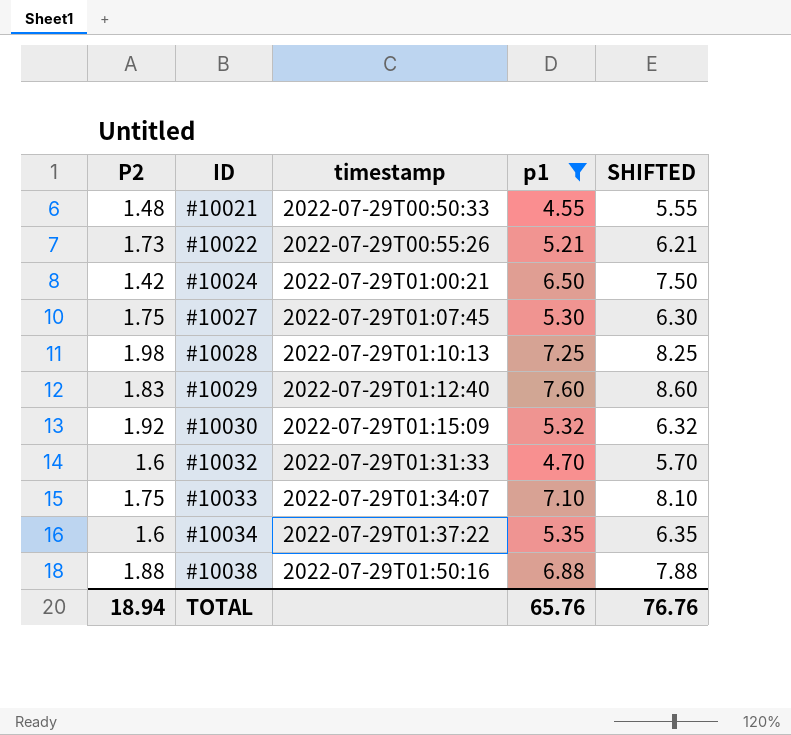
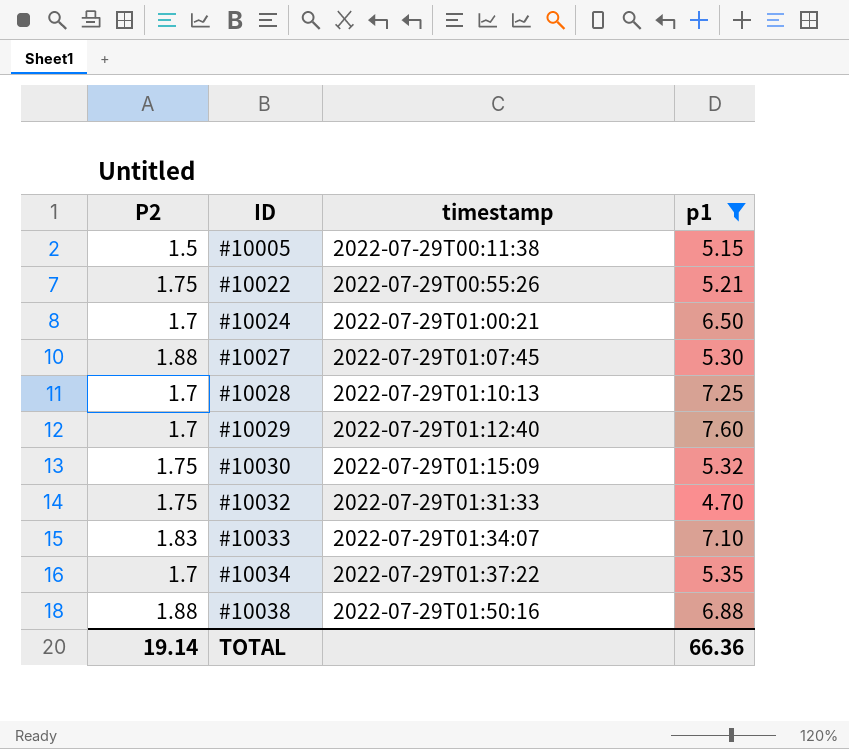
column SHIFTED | formula: [p1] + 1 -> none
row #10021: 1.48 | 2022-07-29T00:50:33 | 4.55 | 5.55 -> none
row #10005: none -> 1.5 | 2022-07-29T00:11:38 | 5.15
#10022 | P2: 1.73 -> 1.75
#10024 | P2: 1.42 -> 1.7
#10027 | P2: 1.75 -> 1.88
#10028 | P2: 1.98 -> 1.7
#10029 | P2: 1.83 -> 1.7
#10030 | P2: 1.92 -> 1.75
#10032 | P2: 1.6 -> 1.75
#10033 | P2: 1.75 -> 1.83
#10034 | P2: 1.6 -> 1.7
TOTAL | P2: 18.94 -> 19.14
TOTAL | p1: 65.76 -> 66.36

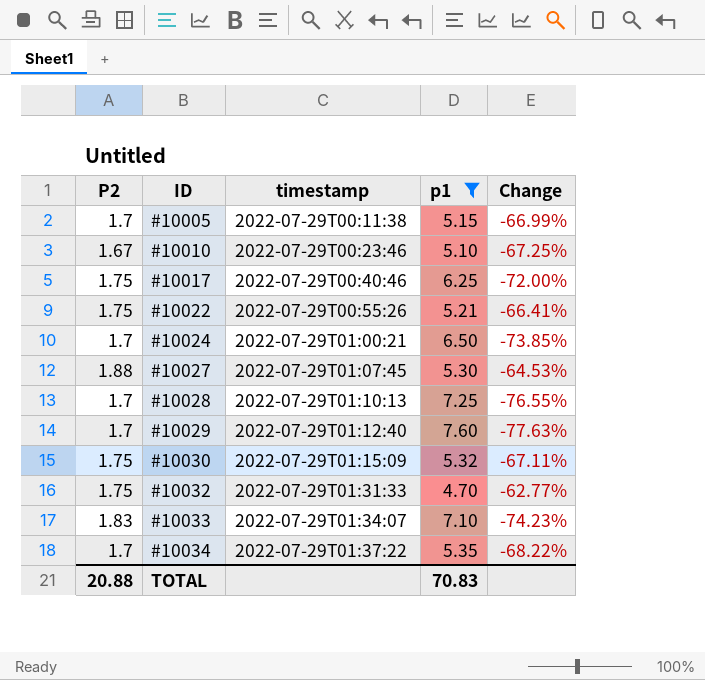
column Change | formula: none -> ([P2] - [p1]) / [p1]
row #10038: 1.88 | 2022-07-29T01:50:16 | 6.88 -> none
#10005 | P2: 1.5 -> 1.7
row #10010: none -> 1.67 | 2022-07-29T00:23:46 | 5.10 | -67.25%
row #10017: none -> 1.75 | 2022-07-29T00:40:46 | 6.25 | -72.00%
TOTAL | P2: 19.14 -> 20.88
TOTAL | p1: 66.36 -> 70.83

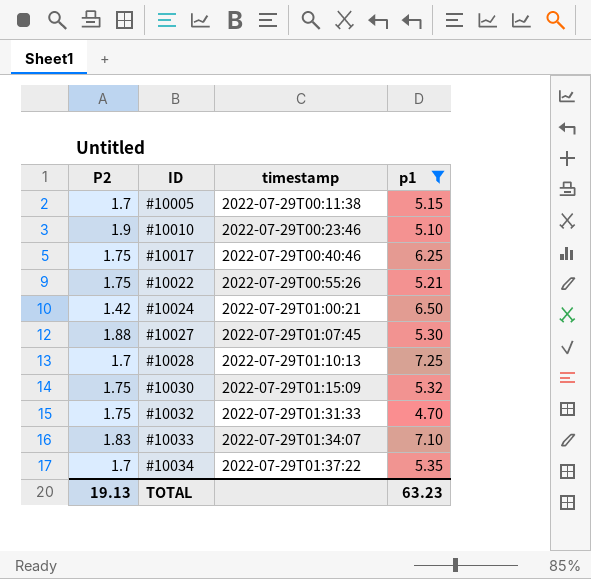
column Change | formula: ([P2] - [p1]) / [p1] -> none
row #10029: 1.7 | 2022-07-29T01:12:40 | 7.60 | -77.63% -> none
#10010 | P2: 1.67 -> 1.9
#10024 | P2: 1.7 -> 1.42
TOTAL | P2: 20.88 -> 19.13
TOTAL | p1: 70.83 -> 63.23

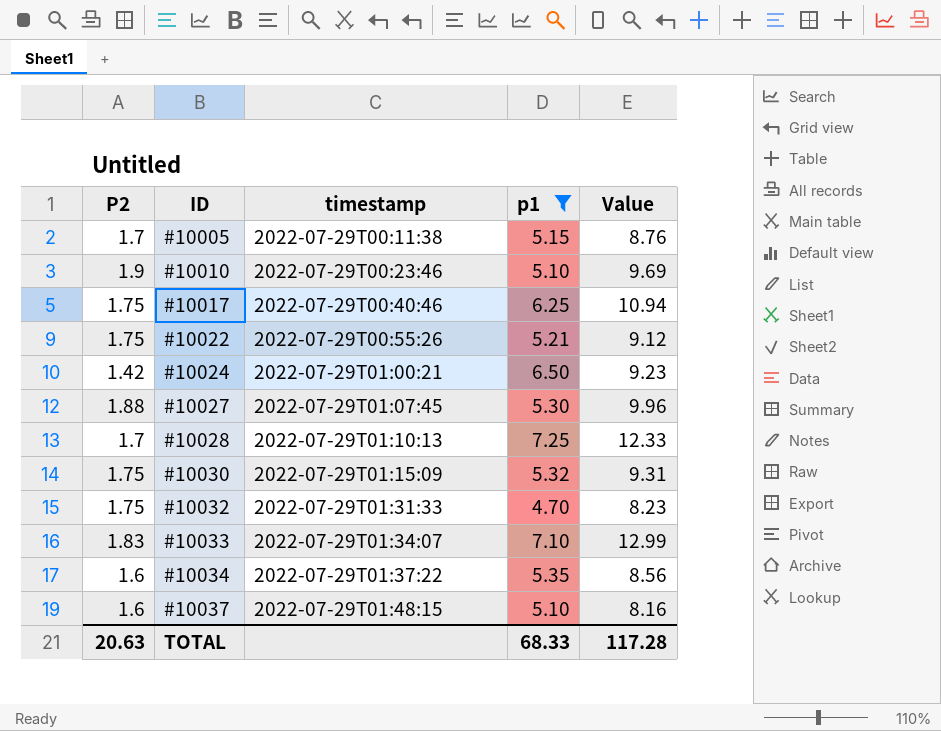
column Value | formula: none -> [P2] * [p1]
#10034 | P2: 1.7 -> 1.6
row #10037: none -> 1.6 | 2022-07-29T01:48:15 | 5.10 | 8.16
TOTAL | P2: 19.13 -> 20.63
TOTAL | p1: 63.23 -> 68.33

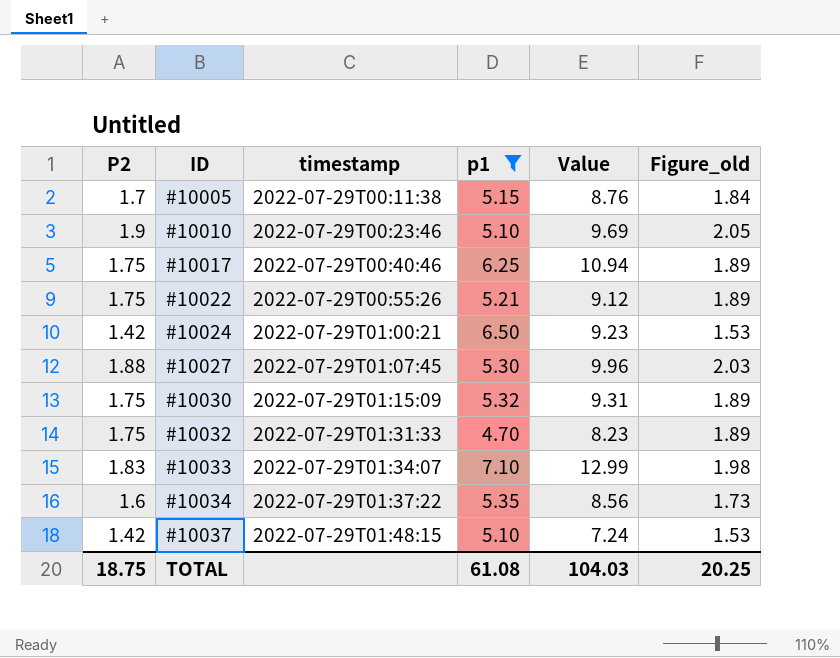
column Figure_old | formula: none -> [P2] * 1.08
row #10028: 1.7 | 2022-07-29T01:10:13 | 7.25 | 12.33 -> none
#10037 | P2: 1.6 -> 1.42
#10037 | Value: 8.16 -> 7.24
TOTAL | P2: 20.63 -> 18.75
TOTAL | p1: 68.33 -> 61.08
TOTAL | Value: 117.28 -> 104.03

